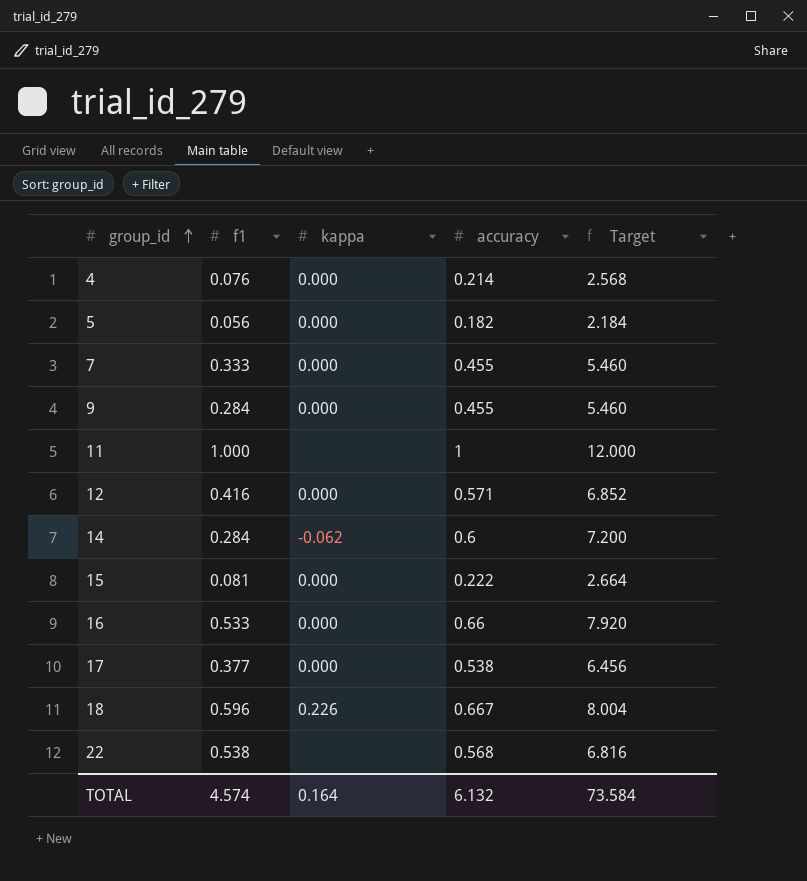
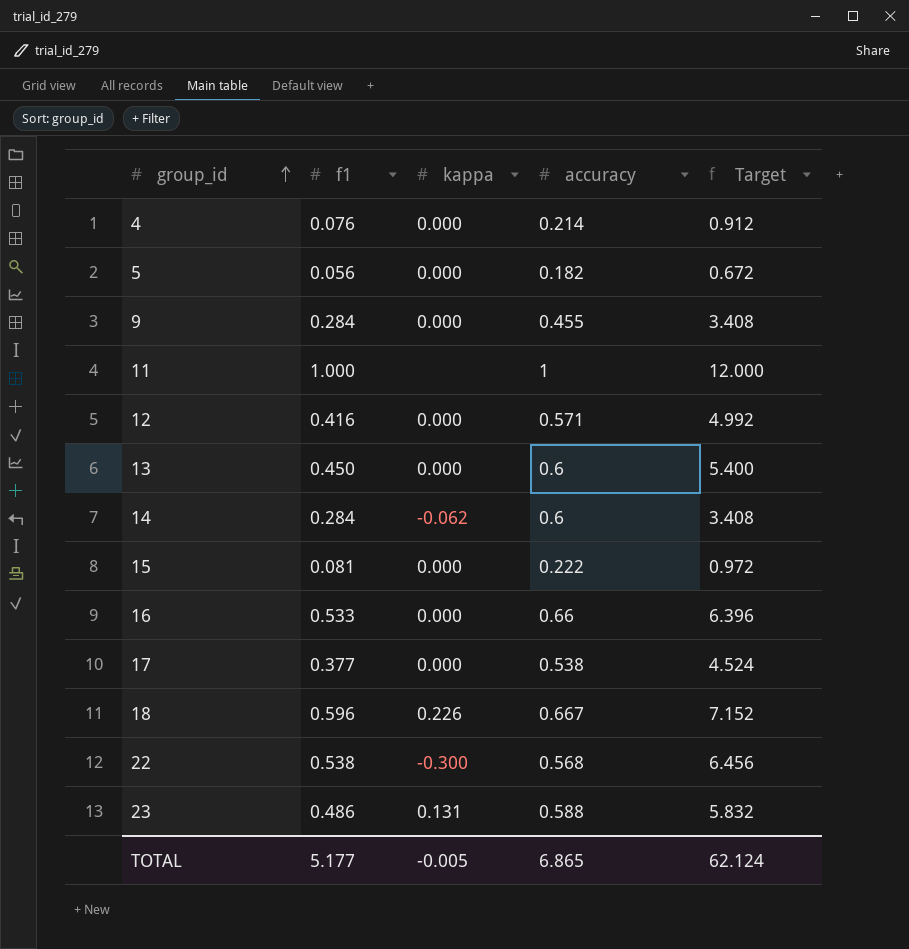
column Target | formula: [accuracy] * 12 -> [f1] * 12
row 7: 0.333 | 0.000 | 0.455 | 5.460 -> none
row 13: none -> 0.450 | 0.000 | 0.6 | 5.400
22 | kappa: none -> -0.300
row 23: none -> 0.486 | 0.131 | 0.588 | 5.832
TOTAL | f1: 4.574 -> 5.177
TOTAL | kappa: 0.164 -> -0.005
TOTAL | accuracy: 6.132 -> 6.865
TOTAL | Target: 73.584 -> 62.124

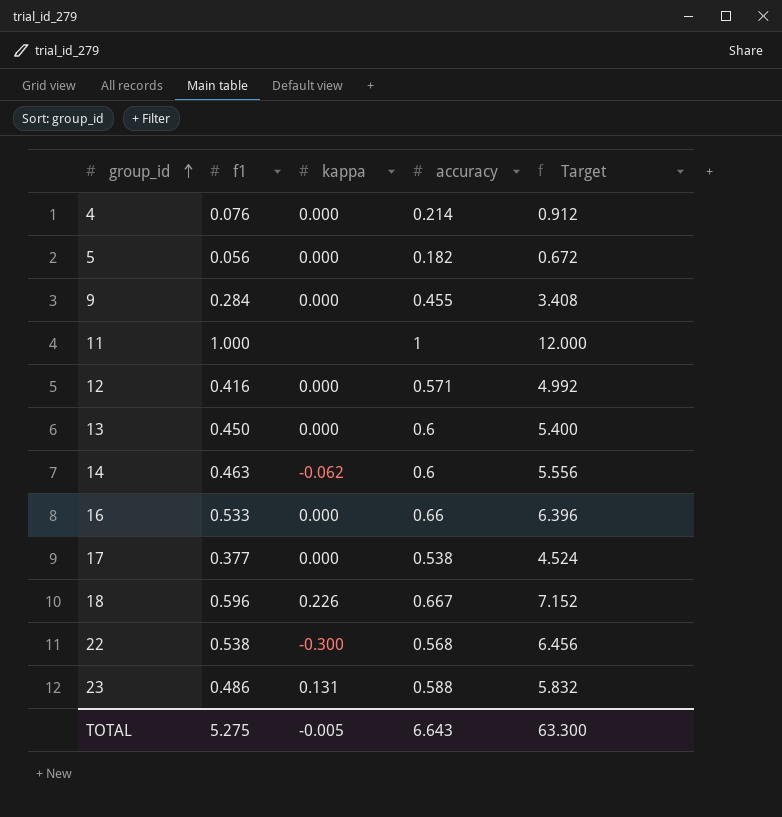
row 15: 0.081 | 0.000 | 0.222 | 0.972 -> none
14 | f1: 0.284 -> 0.463
14 | Target: 3.408 -> 5.556
TOTAL | f1: 5.177 -> 5.275
TOTAL | accuracy: 6.865 -> 6.643
TOTAL | Target: 62.124 -> 63.300

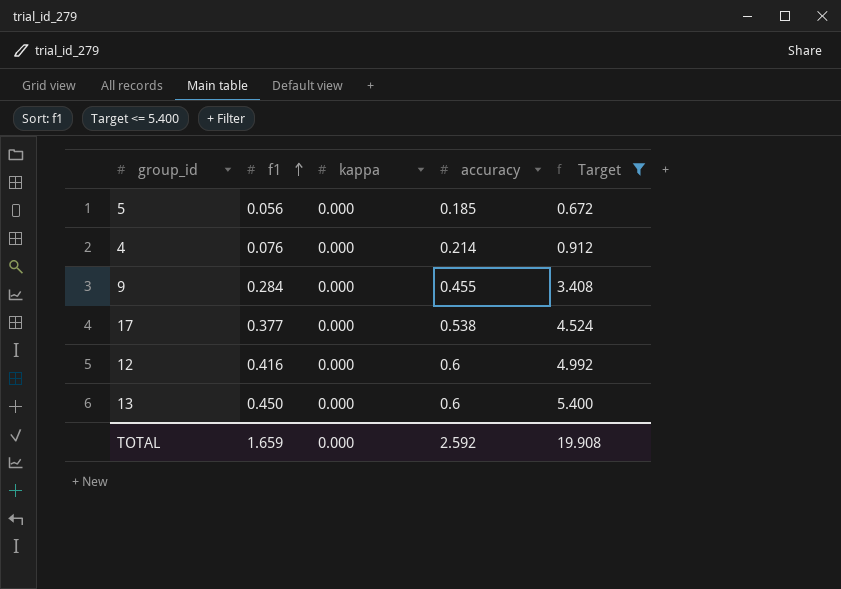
filter: none -> Target <= 5.400
row order: group_id ascending -> f1 ascending
5 | accuracy: 0.182 -> 0.185
12 | accuracy: 0.571 -> 0.6
TOTAL | f1: 5.275 -> 1.659
TOTAL | kappa: -0.005 -> 0.000
TOTAL | accuracy: 6.643 -> 2.592
TOTAL | Target: 63.300 -> 19.908

